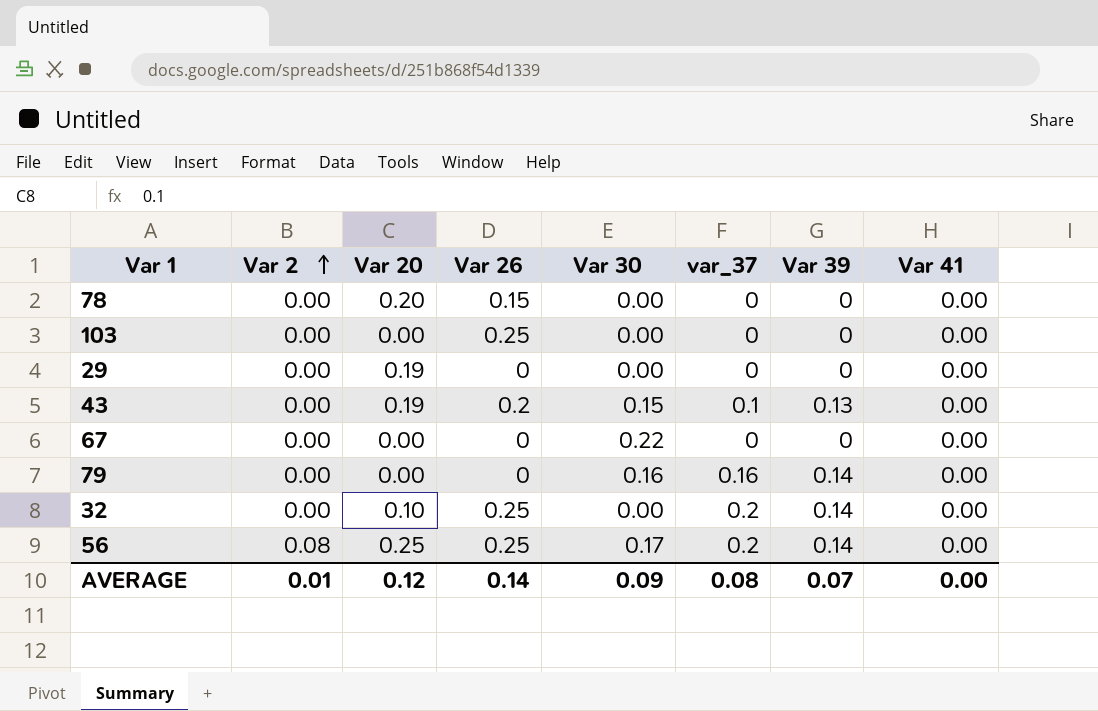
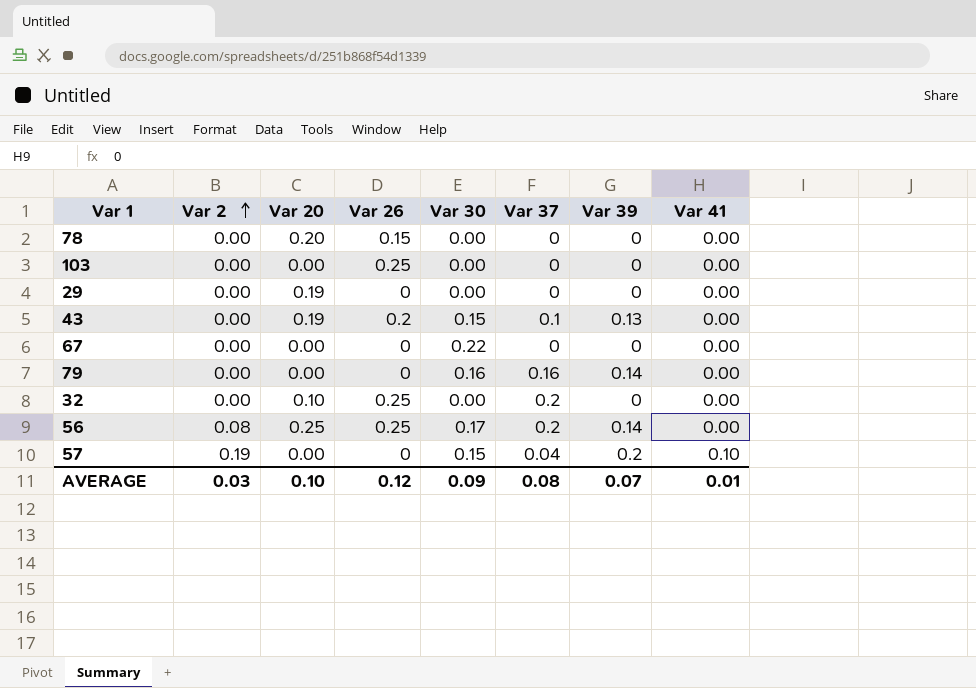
column name: var_37 -> Var 37
32 | Var 39: 0.14 -> 0
row 57: none -> 0.19 | 0.00 | 0 | 0.15 | 0.04 | 0.2 | 0.10
AVERAGE | Var 2: 0.01 -> 0.03
AVERAGE | Var 20: 0.12 -> 0.10
AVERAGE | Var 26: 0.14 -> 0.12
AVERAGE | Var 41: 0.00 -> 0.01

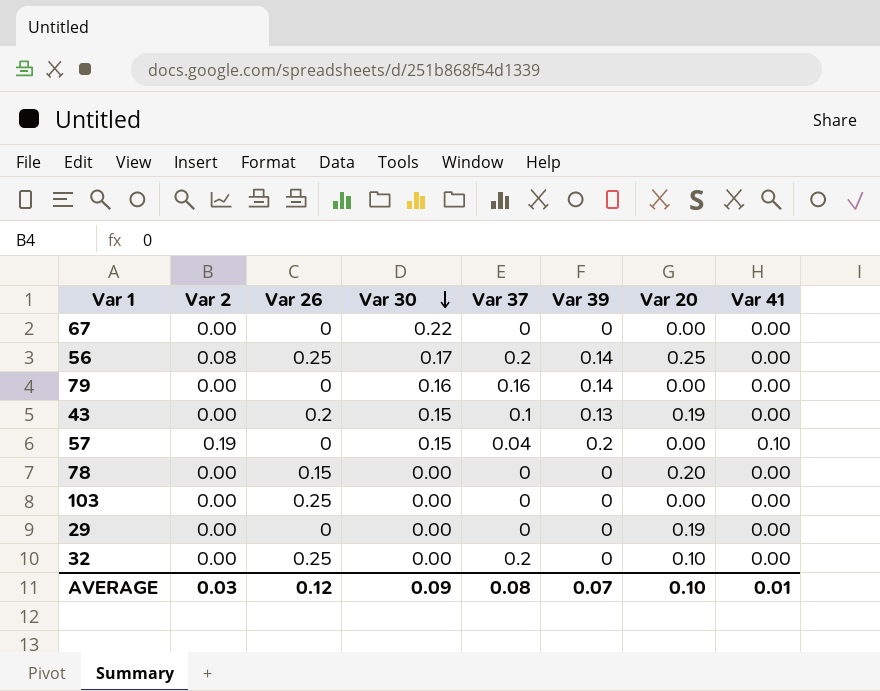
row order: Var 2 ascending -> Var 30 descending
column Var 20 | position: 3 -> 7

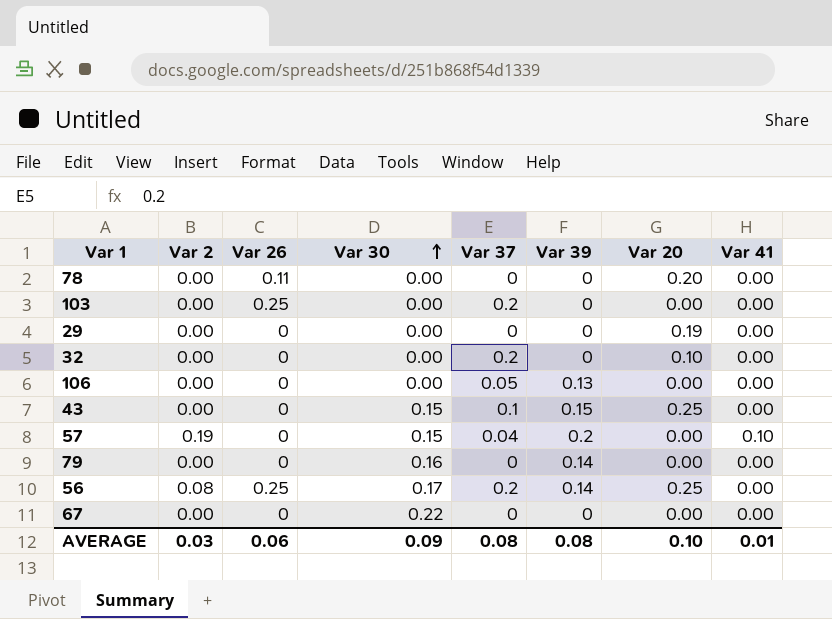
row order: Var 30 descending -> Var 30 ascending
78 | Var 26: 0.15 -> 0.11
103 | Var 37: 0 -> 0.2
32 | Var 26: 0.25 -> 0
row 106: none -> 0.00 | 0 | 0.00 | 0.05 | 0.13 | 0.00 | 0.00
43 | Var 26: 0.2 -> 0
43 | Var 39: 0.13 -> 0.15
43 | Var 20: 0.19 -> 0.25
79 | Var 37: 0.16 -> 0
AVERAGE | Var 26: 0.12 -> 0.06
AVERAGE | Var 39: 0.07 -> 0.08

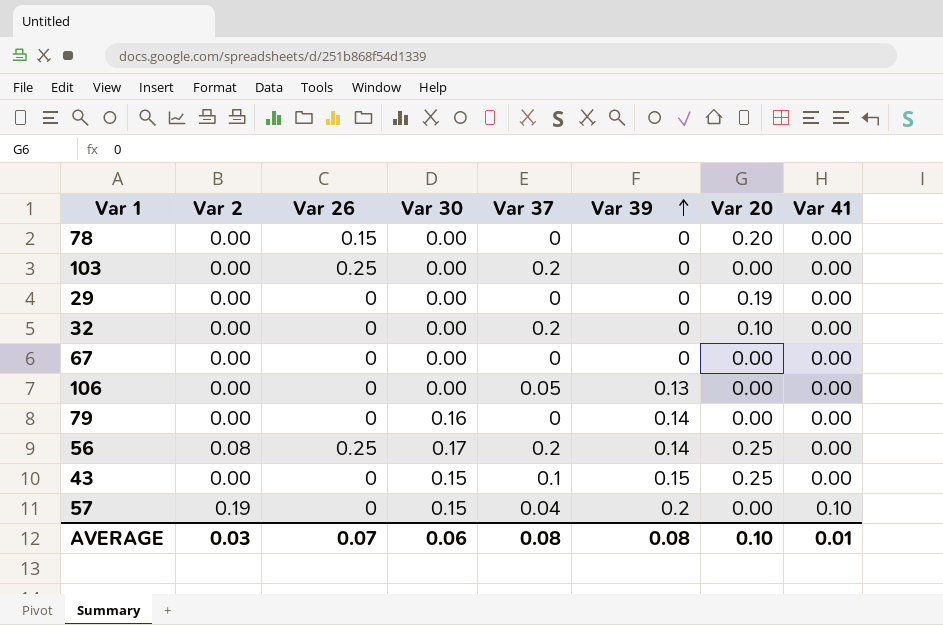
row order: Var 30 ascending -> Var 39 ascending
78 | Var 26: 0.11 -> 0.15
67 | Var 30: 0.22 -> 0.00
AVERAGE | Var 26: 0.06 -> 0.07
AVERAGE | Var 30: 0.09 -> 0.06

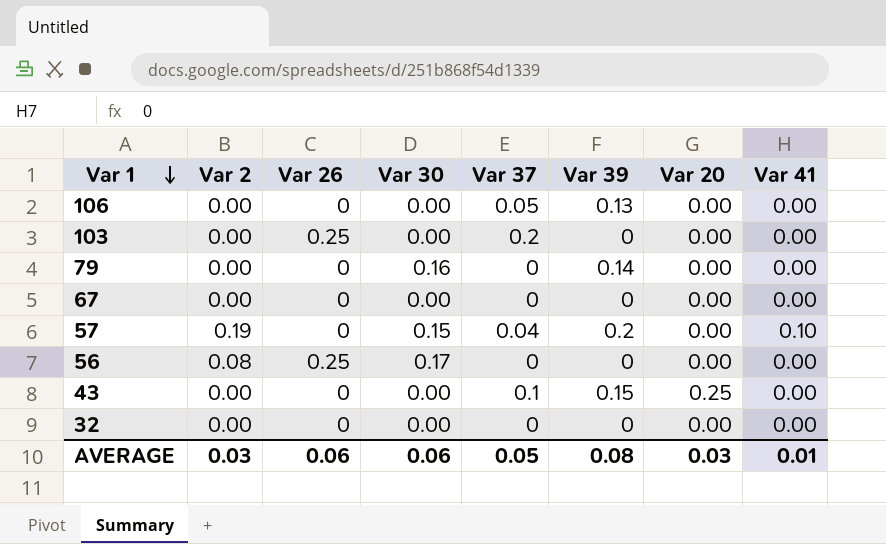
row order: Var 39 ascending -> Var 1 descending
row 78: 0.00 | 0.15 | 0.00 | 0 | 0 | 0.20 | 0.00 -> none
row 29: 0.00 | 0 | 0.00 | 0 | 0 | 0.19 | 0.00 -> none
56 | Var 37: 0.2 -> 0
56 | Var 39: 0.14 -> 0
56 | Var 20: 0.25 -> 0.00
43 | Var 30: 0.15 -> 0.00
32 | Var 37: 0.2 -> 0
32 | Var 20: 0.10 -> 0.00
AVERAGE | Var 26: 0.07 -> 0.06
AVERAGE | Var 37: 0.08 -> 0.05
AVERAGE | Var 20: 0.10 -> 0.03

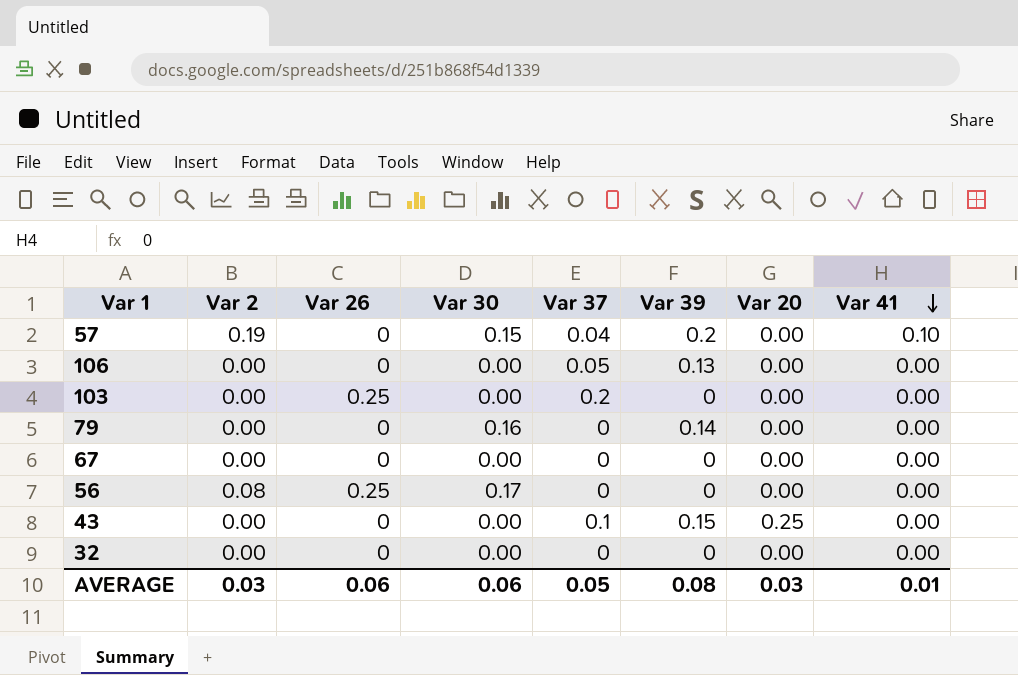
row order: Var 1 descending -> Var 41 descending

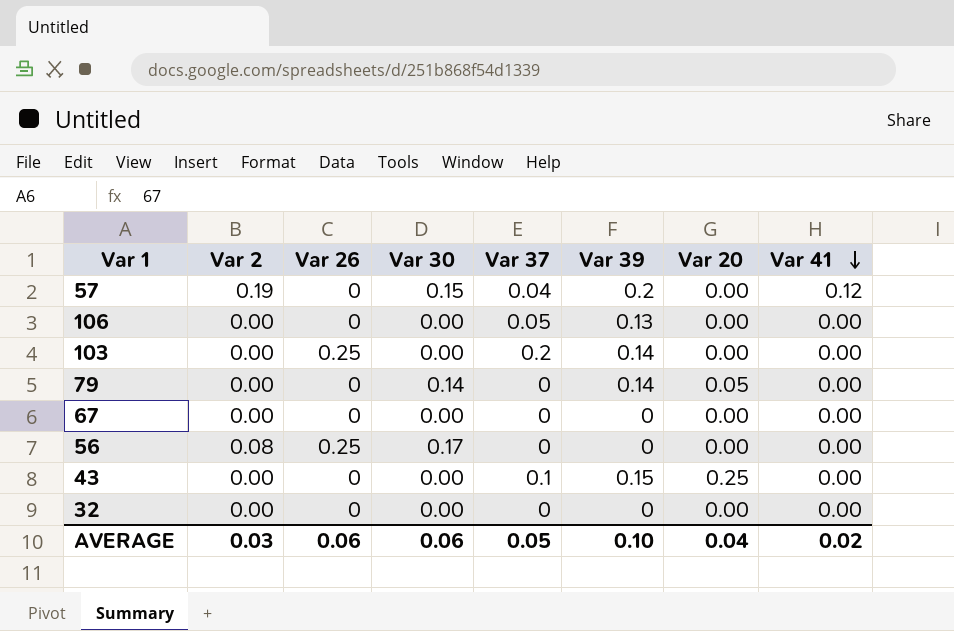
57 | Var 41: 0.10 -> 0.12
103 | Var 39: 0 -> 0.14
79 | Var 30: 0.16 -> 0.14
79 | Var 20: 0.00 -> 0.05
AVERAGE | Var 39: 0.08 -> 0.10
AVERAGE | Var 20: 0.03 -> 0.04
AVERAGE | Var 41: 0.01 -> 0.02

